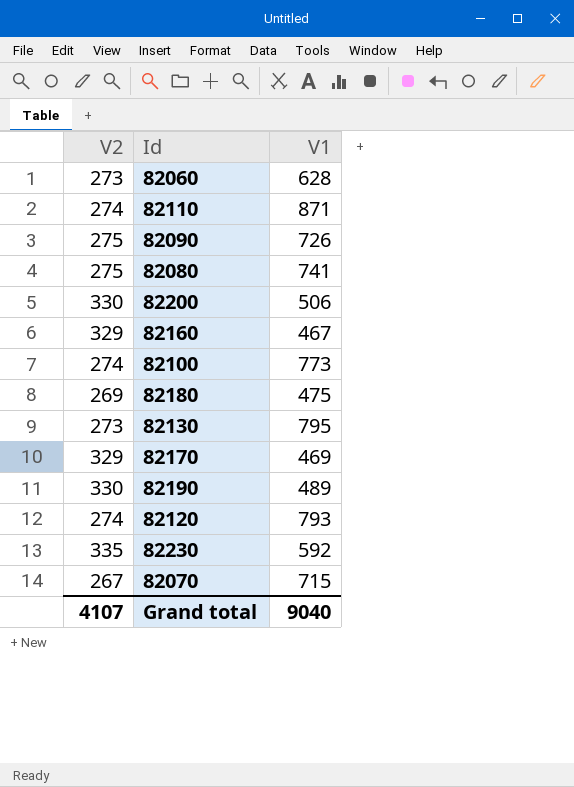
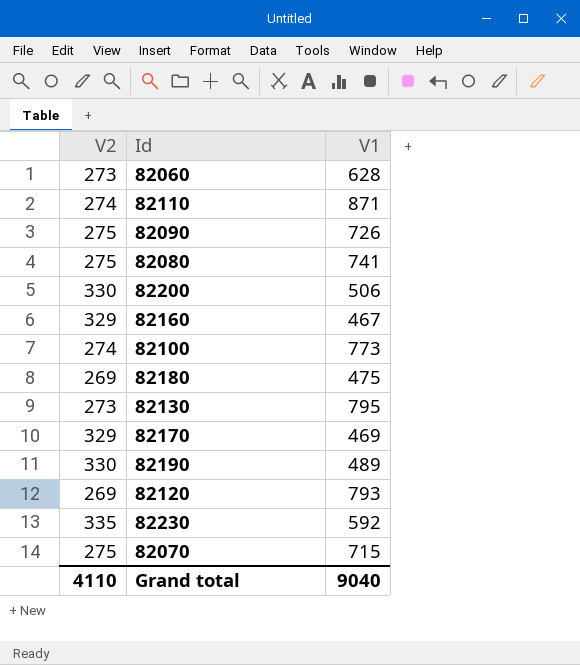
82120 | V2: 274 -> 269
82070 | V2: 267 -> 275
Grand total | V2: 4107 -> 4110

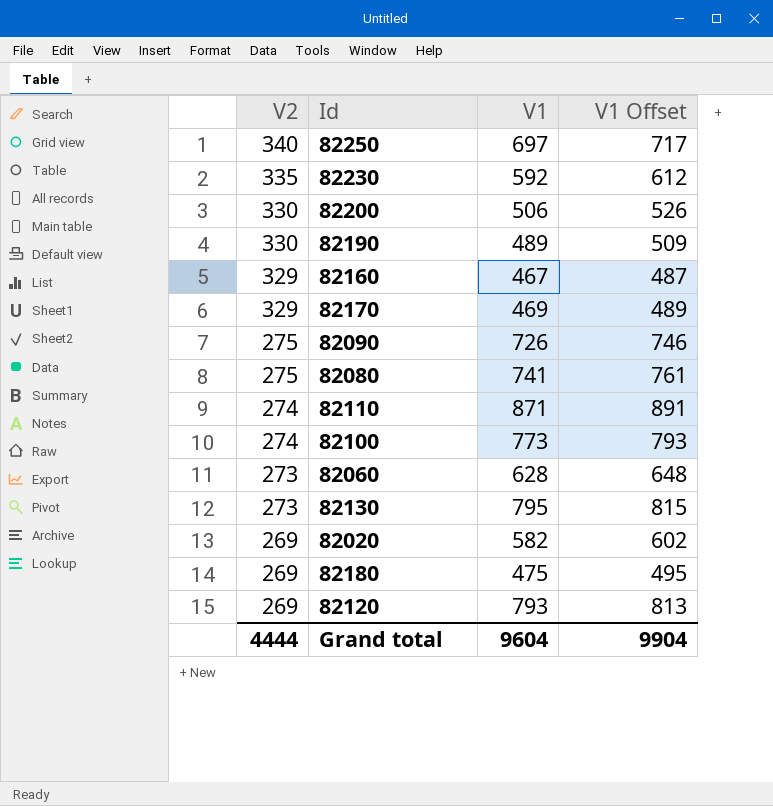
row order: none -> V2 descending
column V1 Offset | formula: none -> [V1] + 20
row 82070: 275 | 715 -> none
row 82250: none -> 340 | 697 | 717
row 82020: none -> 269 | 582 | 602
Grand total | V2: 4110 -> 4444
Grand total | V1: 9040 -> 9604

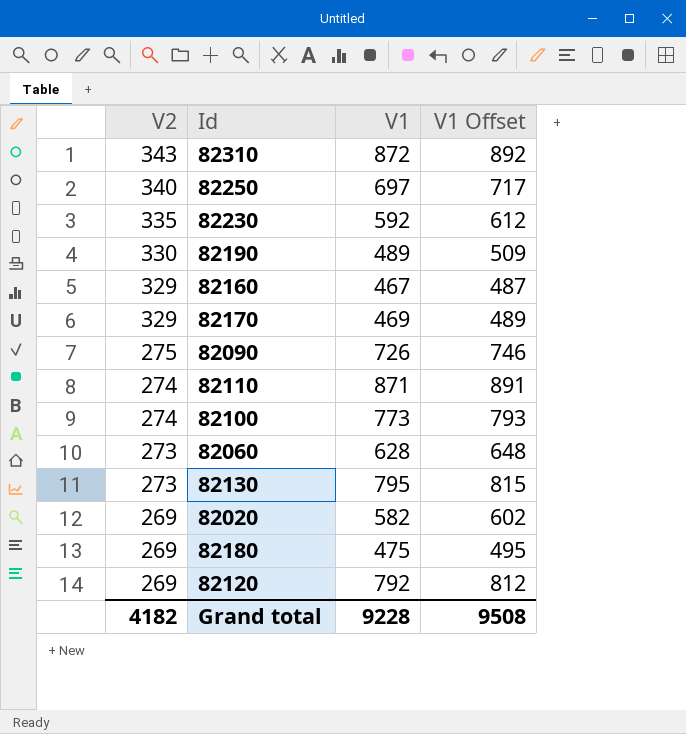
row 82200: 330 | 506 | 526 -> none
row 82080: 275 | 741 | 761 -> none
row 82310: none -> 343 | 872 | 892
82120 | V1: 793 -> 792
82120 | V1 Offset: 813 -> 812
Grand total | V2: 4444 -> 4182
Grand total | V1: 9604 -> 9228
Grand total | V1 Offset: 9904 -> 9508

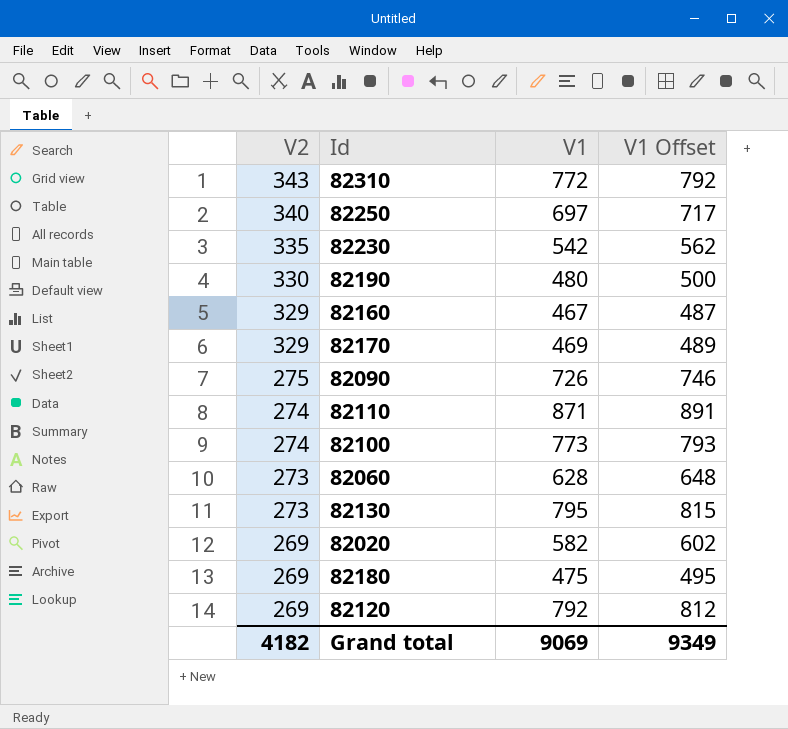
82310 | V1: 872 -> 772
82310 | V1 Offset: 892 -> 792
82230 | V1: 592 -> 542
82230 | V1 Offset: 612 -> 562
82190 | V1: 489 -> 480
82190 | V1 Offset: 509 -> 500
Grand total | V1: 9228 -> 9069
Grand total | V1 Offset: 9508 -> 9349

